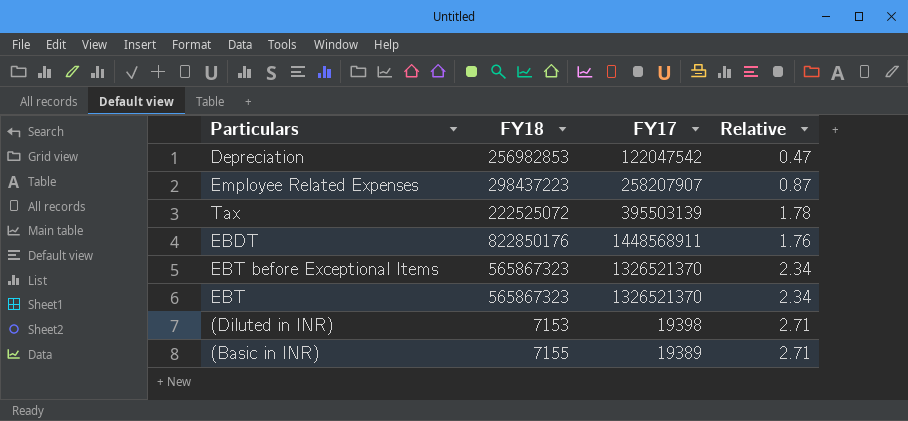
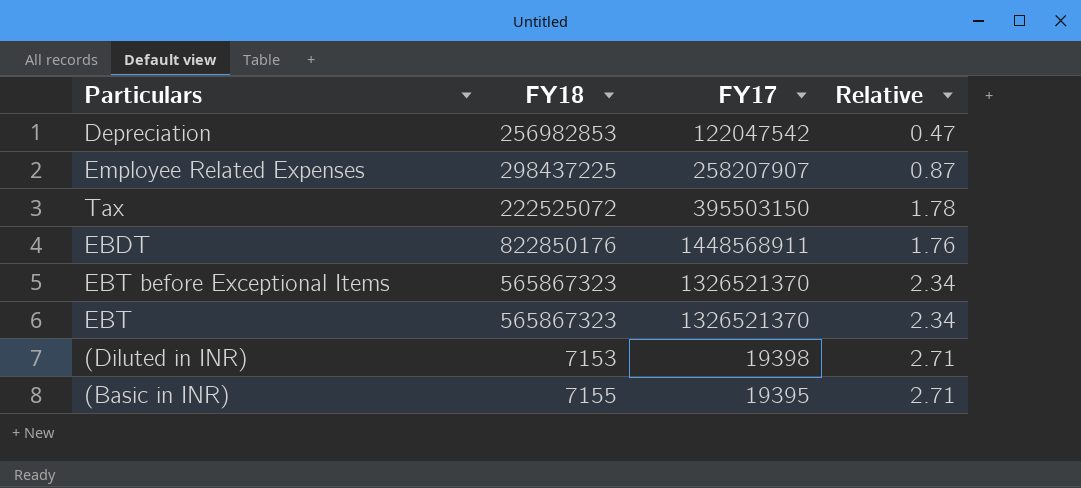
Employee Related Expenses | FY18: 298437223 -> 298437225
Tax | FY17: 395503139 -> 395503150
(Basic in INR) | FY17: 19389 -> 19395

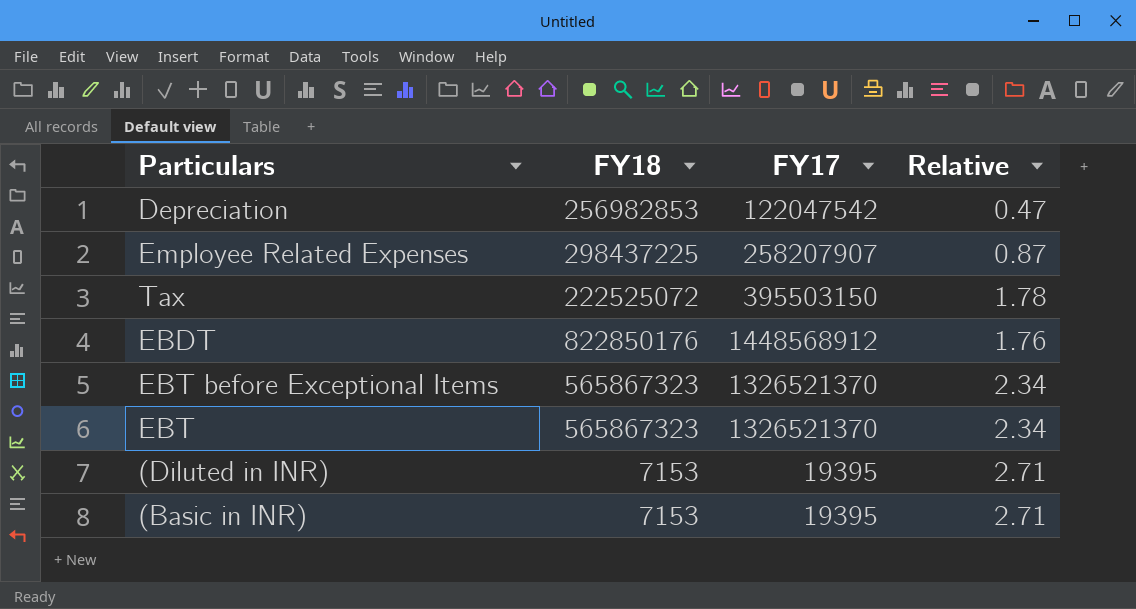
EBDT | FY17: 1448568911 -> 1448568912
(Diluted in INR) | FY17: 19398 -> 19395
(Basic in INR) | FY18: 7155 -> 7153

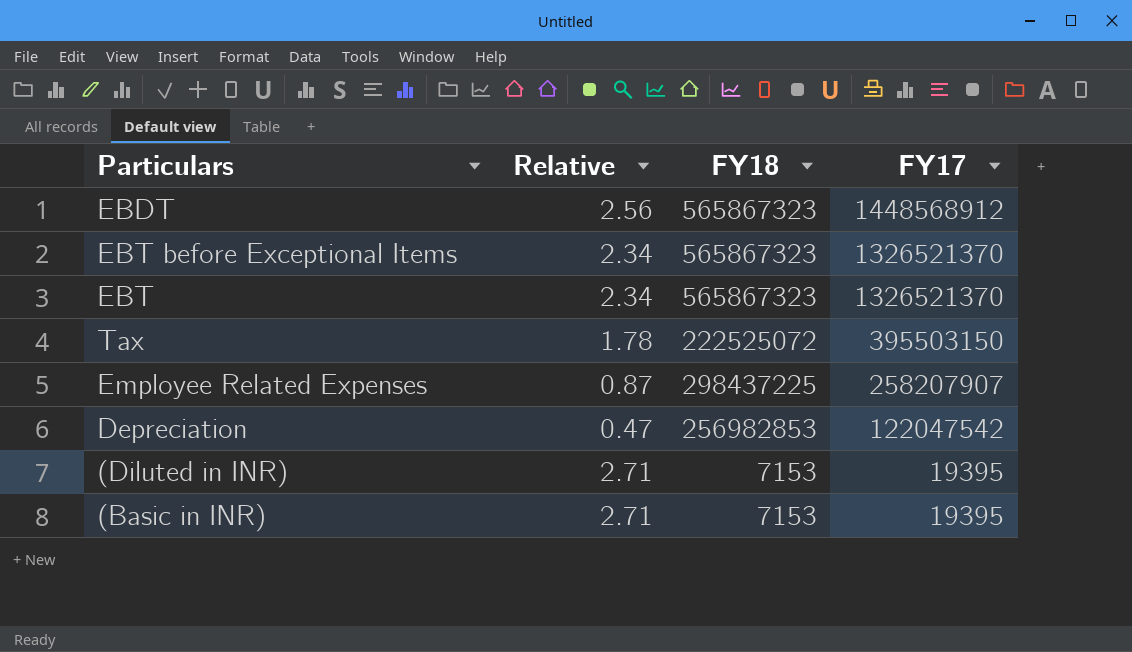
row order: none -> FY17 descending
column Relative | position: 4 -> 2
EBDT | Relative: 1.76 -> 2.56
EBDT | FY18: 822850176 -> 565867323

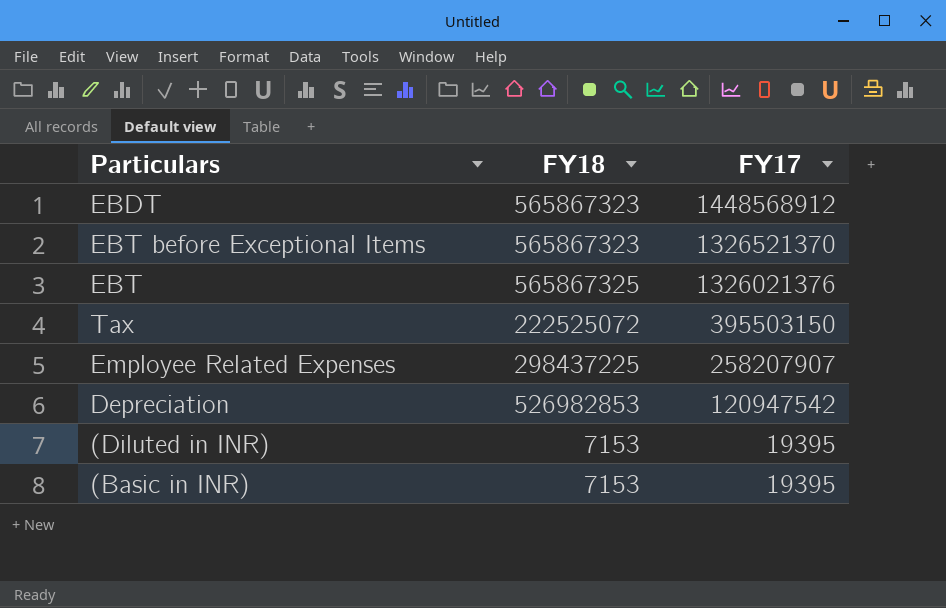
column Relative | formula: [FY17] / [FY18] -> none
EBT | FY18: 565867323 -> 565867325
EBT | FY17: 1326521370 -> 1326021376
Depreciation | FY18: 256982853 -> 526982853
Depreciation | FY17: 122047542 -> 120947542

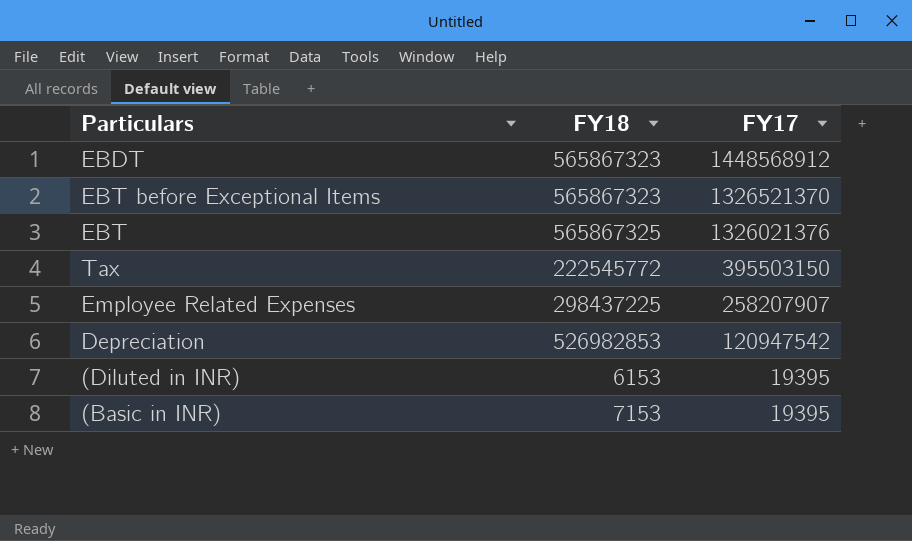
Tax | FY18: 222525072 -> 222545772
(Diluted in INR) | FY18: 7153 -> 6153

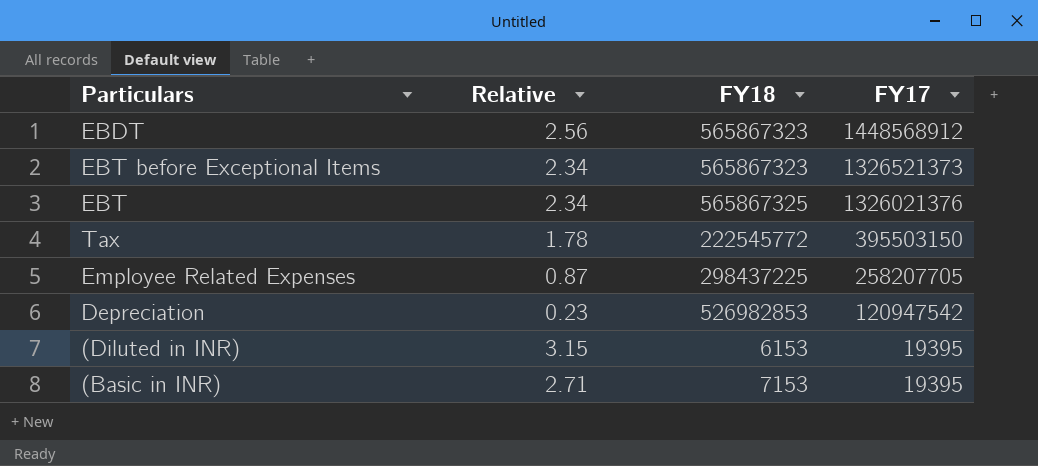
column Relative | formula: none -> [FY17] / [FY18]
EBT before Exceptional Items | FY17: 1326521370 -> 1326521373
Employee Related Expenses | FY17: 258207907 -> 258207705

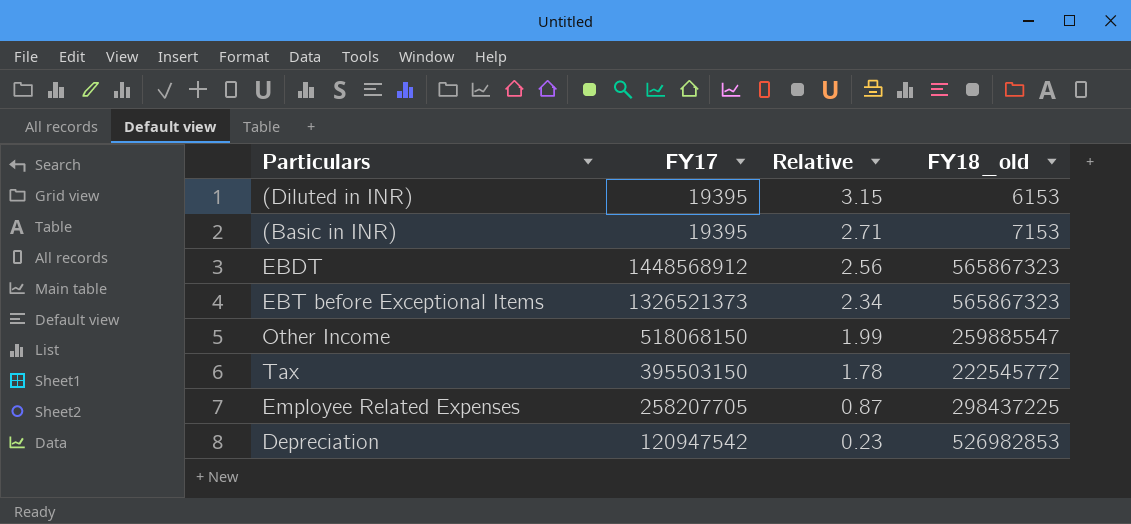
row order: FY17 descending -> Relative descending
column FY17 | position: 4 -> 2
column name: FY18 -> FY18_old
row EBT: 2.34 | 565867325 | 1326021376 -> none
row Other Income: none -> 518068150 | 1.99 | 259885547

